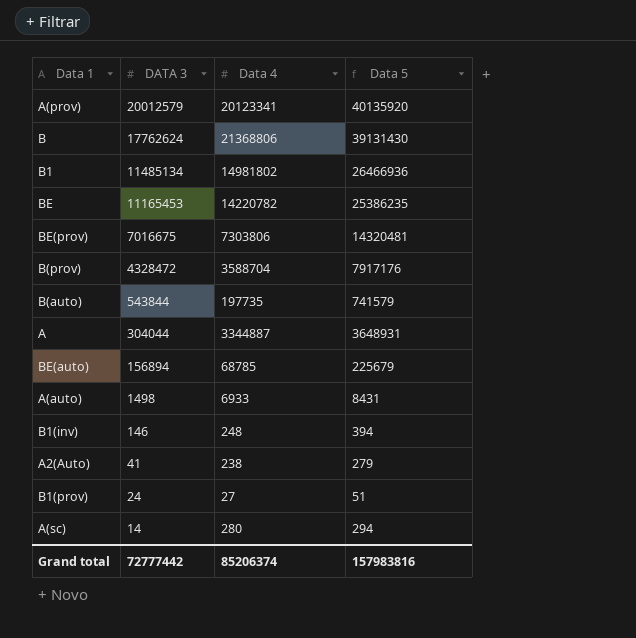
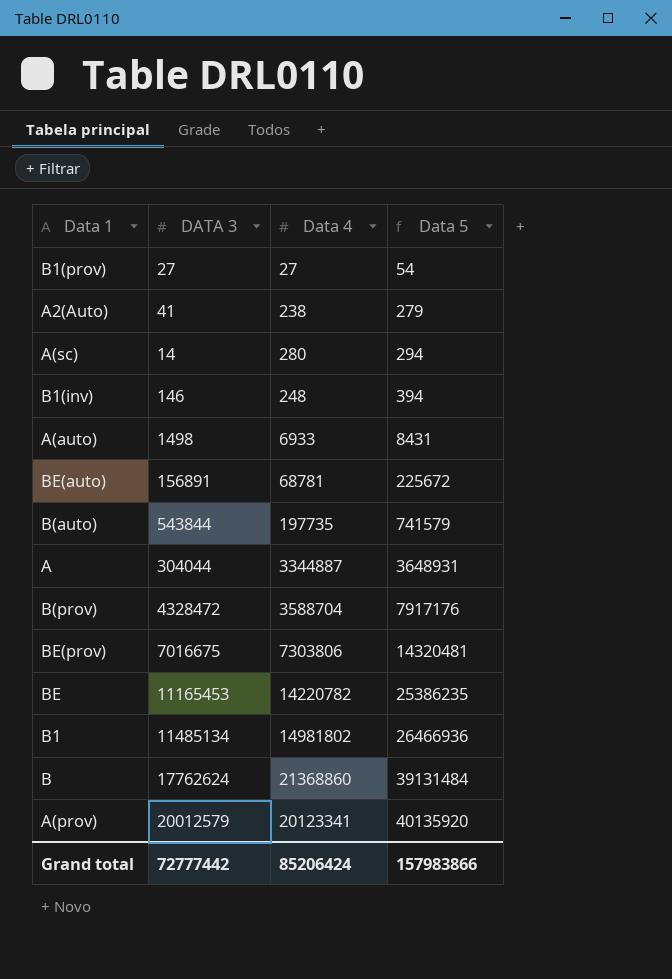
row order: DATA 3 descending -> Data 5 ascending
B1(prov) | DATA 3: 24 -> 27
B1(prov) | Data 5: 51 -> 54
BE(auto) | DATA 3: 156894 -> 156891
BE(auto) | Data 4: 68785 -> 68781
BE(auto) | Data 5: 225679 -> 225672
B | Data 4: 21368806 -> 21368860
B | Data 5: 39131430 -> 39131484
Grand total | Data 4: 85206374 -> 85206424
Grand total | Data 5: 157983816 -> 157983866

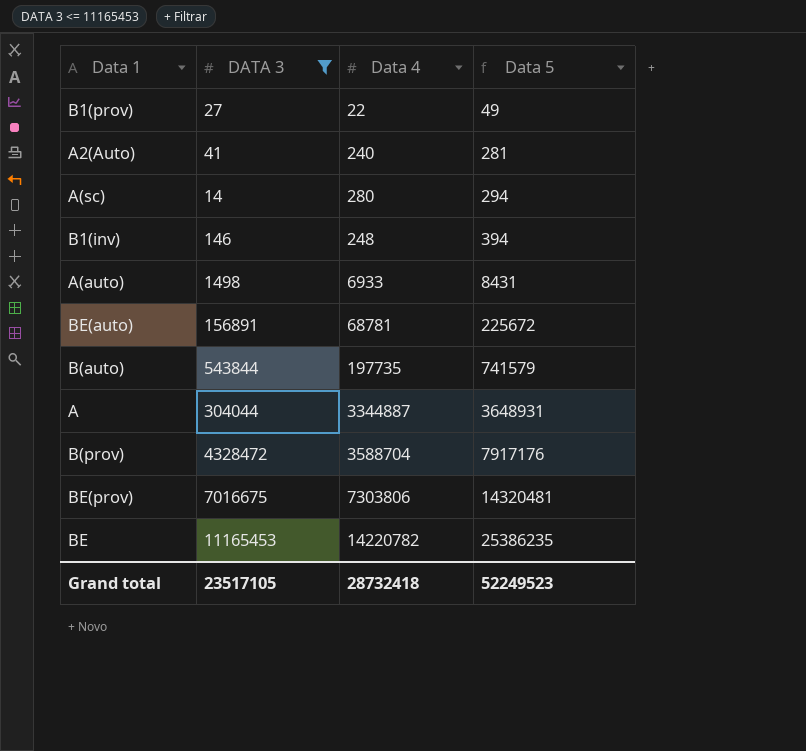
filter: none -> DATA 3 <= 11165453
B1(prov) | Data 4: 27 -> 22
B1(prov) | Data 5: 54 -> 49
A2(Auto) | Data 4: 238 -> 240
A2(Auto) | Data 5: 279 -> 281
Grand total | DATA 3: 72777442 -> 23517105
Grand total | Data 4: 85206424 -> 28732418
Grand total | Data 5: 157983866 -> 52249523

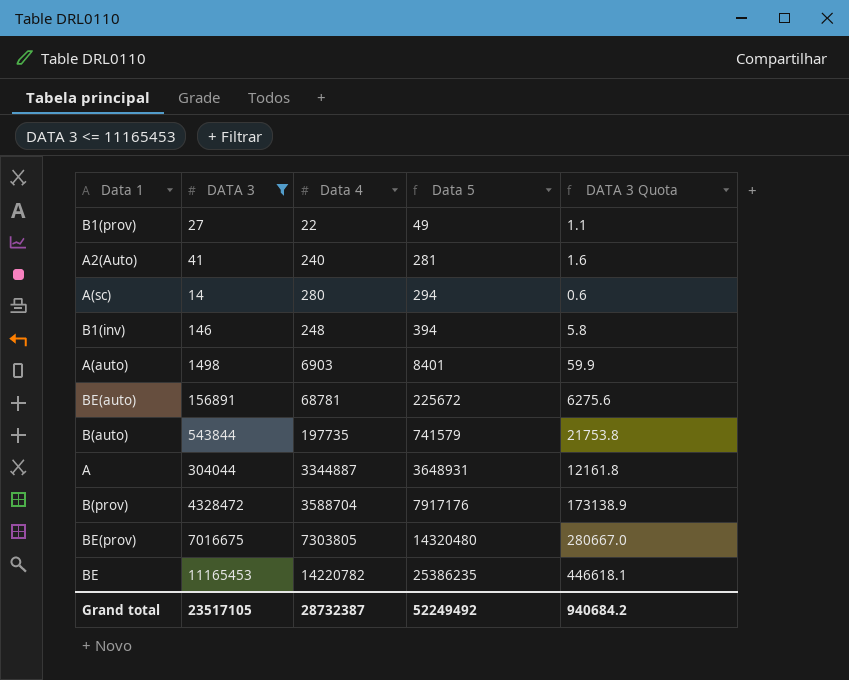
column DATA 3 Quota | formula: none -> [DATA 3] * 0.04
A(auto) | Data 4: 6933 -> 6903
A(auto) | Data 5: 8431 -> 8401
BE(prov) | Data 4: 7303806 -> 7303805
BE(prov) | Data 5: 14320481 -> 14320480
Grand total | Data 4: 28732418 -> 28732387
Grand total | Data 5: 52249523 -> 52249492

